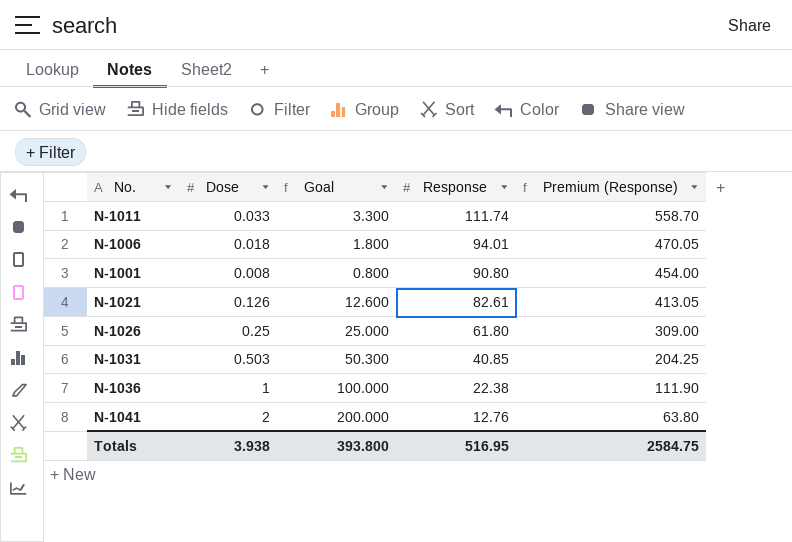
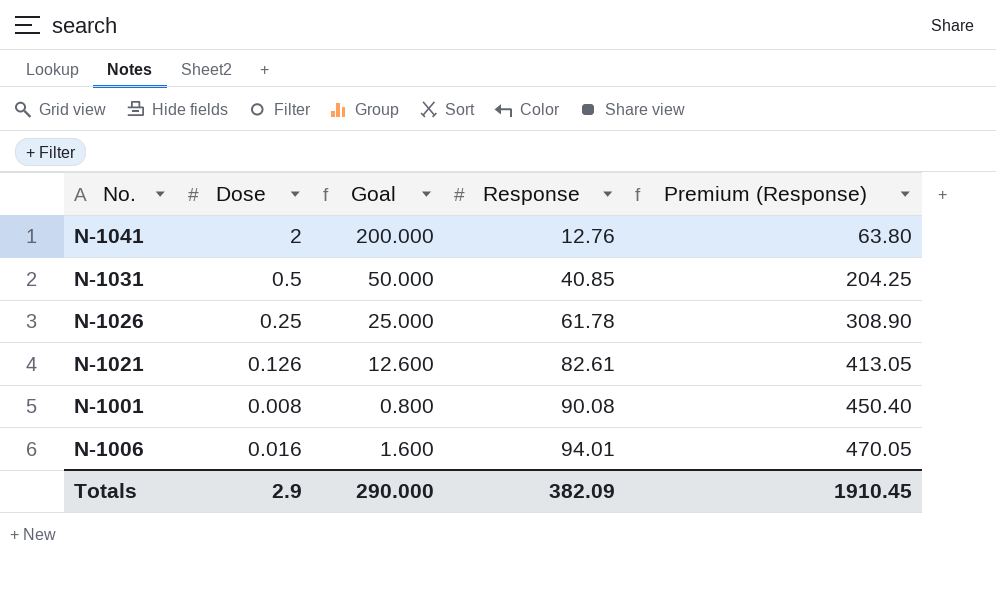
row order: Response descending -> Response ascending
row N-1011: 0.033 | 3.300 | 111.74 | 558.70 -> none
row N-1036: 1 | 100.000 | 22.38 | 111.90 -> none
N-1031 | Dose: 0.503 -> 0.5
N-1031 | Goal: 50.300 -> 50.000
N-1026 | Response: 61.80 -> 61.78
N-1026 | Premium (Response): 309.00 -> 308.90
N-1001 | Response: 90.80 -> 90.08
N-1001 | Premium (Response): 454.00 -> 450.40
N-1006 | Dose: 0.018 -> 0.016
N-1006 | Goal: 1.800 -> 1.600
Totals | Dose: 3.938 -> 2.9
Totals | Goal: 393.800 -> 290.000
Totals | Response: 516.95 -> 382.09
Totals | Premium (Response): 2584.75 -> 1910.45

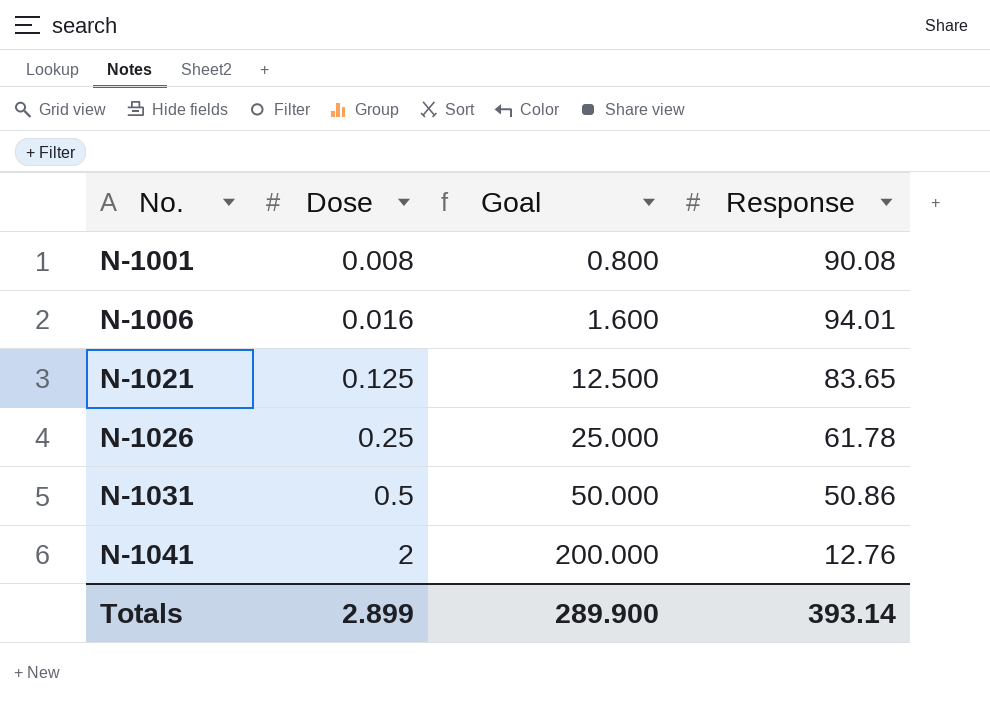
row order: Response ascending -> No. ascending
column Premium (Response) | formula: [Response] * 5 -> none
N-1021 | Dose: 0.126 -> 0.125
N-1021 | Goal: 12.600 -> 12.500
N-1021 | Response: 82.61 -> 83.65
N-1031 | Response: 40.85 -> 50.86
Totals | Dose: 2.9 -> 2.899
Totals | Goal: 290.000 -> 289.900
Totals | Response: 382.09 -> 393.14

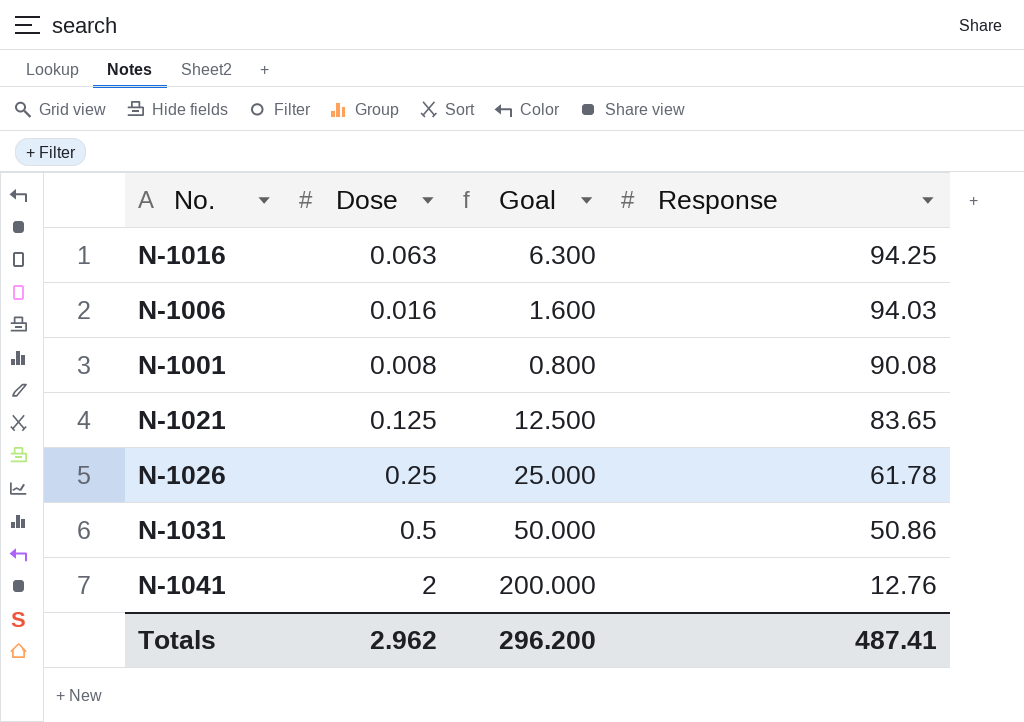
row order: No. ascending -> Response descending
row N-1016: none -> 0.063 | 6.300 | 94.25
N-1006 | Response: 94.01 -> 94.03
Totals | Dose: 2.899 -> 2.962
Totals | Goal: 289.900 -> 296.200
Totals | Response: 393.14 -> 487.41

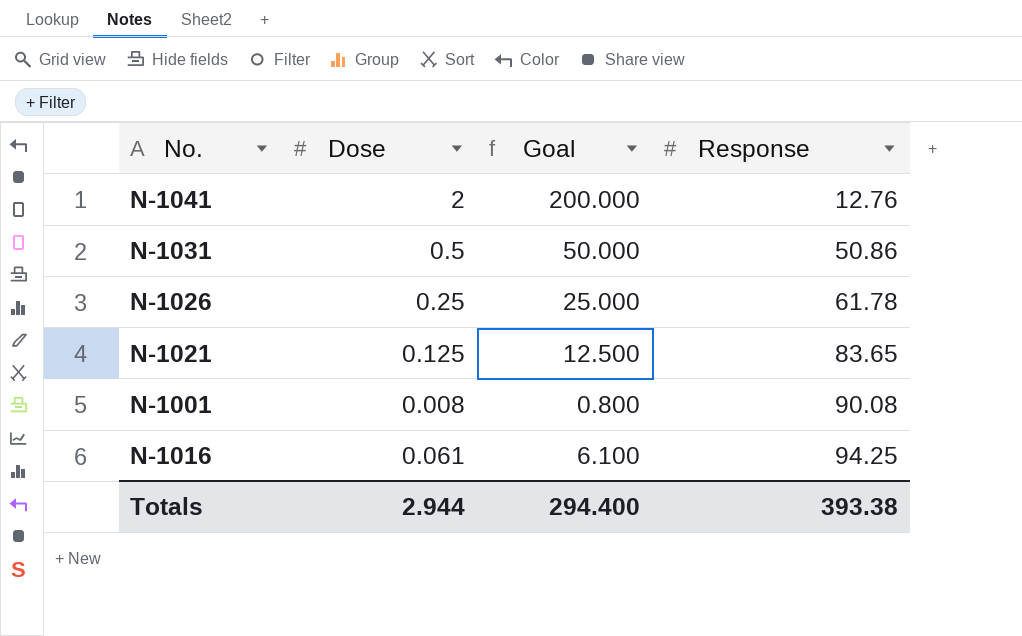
row order: Response descending -> Response ascending
row N-1006: 0.016 | 1.600 | 94.03 -> none
N-1016 | Dose: 0.063 -> 0.061
N-1016 | Goal: 6.300 -> 6.100
Totals | Dose: 2.962 -> 2.944
Totals | Goal: 296.200 -> 294.400
Totals | Response: 487.41 -> 393.38

